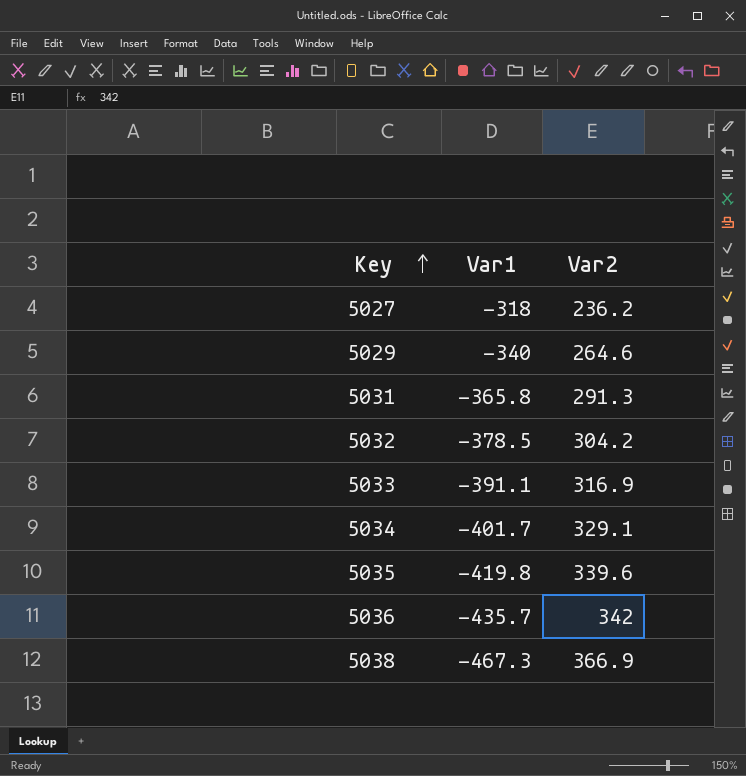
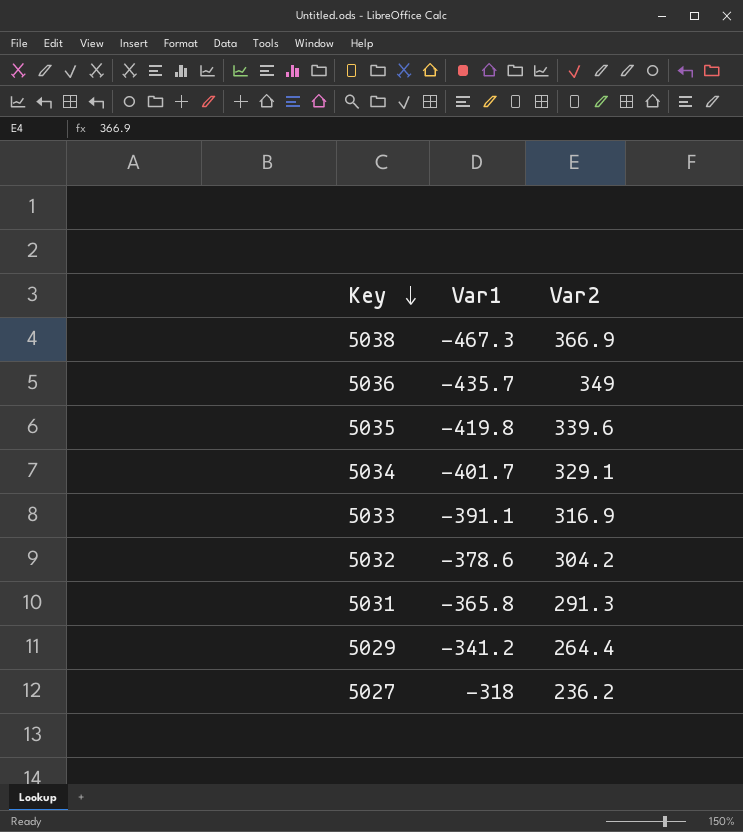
row order: Key ascending -> Key descending
5036 | Var2: 342 -> 349
5032 | Var1: -378.5 -> -378.6
5029 | Var1: -340 -> -341.2
5029 | Var2: 264.6 -> 264.4

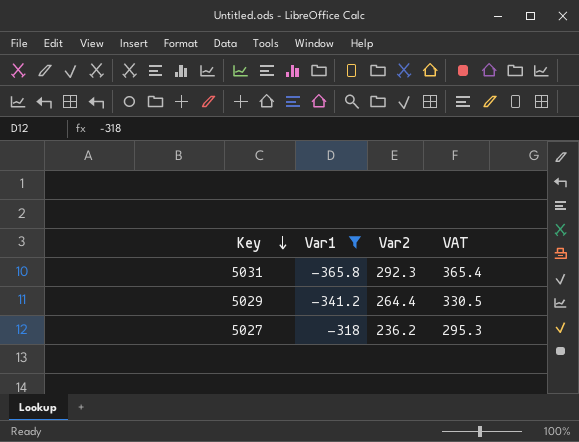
filter: none -> Var1 >= -365.8
column VAT | formula: none -> [Var2] * 1.25
5031 | Var2: 291.3 -> 292.3

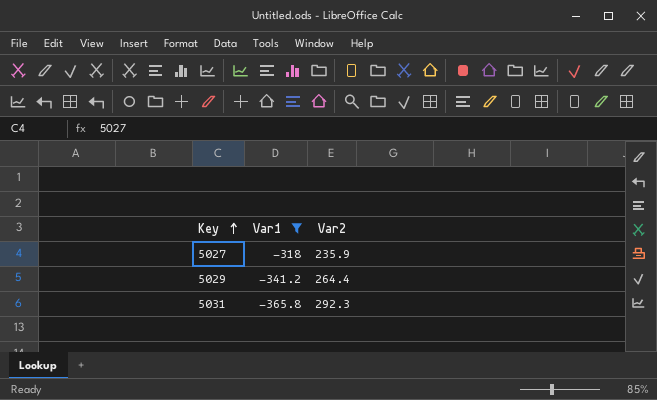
row order: Key descending -> Key ascending
column VAT | formula: [Var2] * 1.25 -> none
5027 | Var2: 236.2 -> 235.9

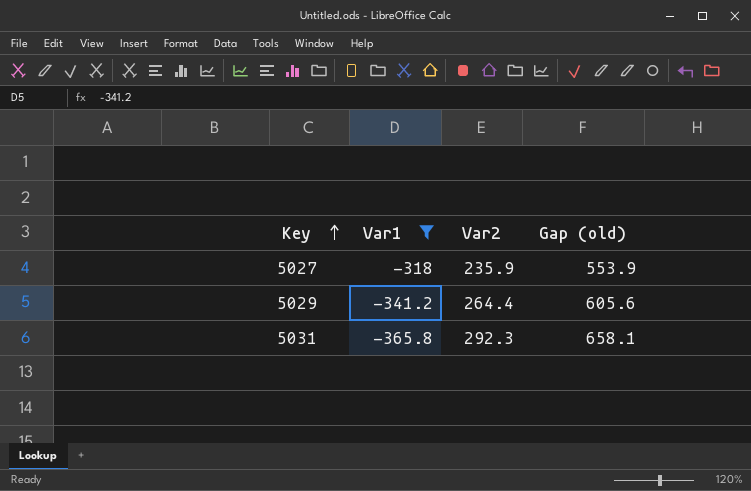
column Gap (old) | formula: none -> [Var2] - [Var1]

